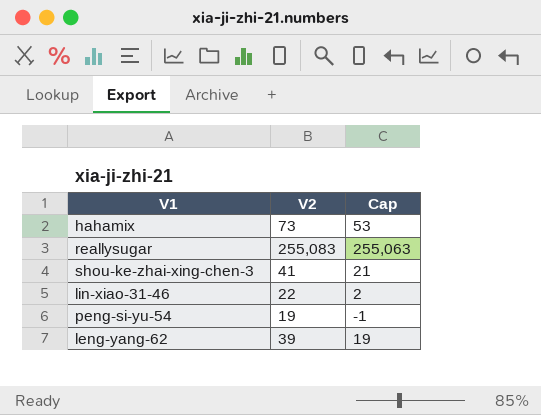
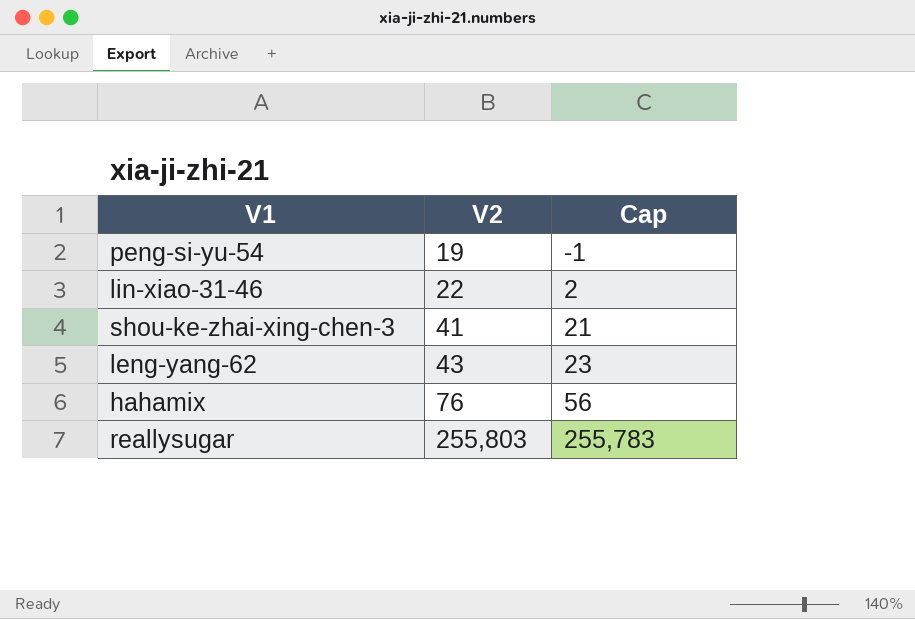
row order: none -> V2 ascending
leng-yang-62 | V2: 39 -> 43
leng-yang-62 | Cap: 19 -> 23
hahamix | V2: 73 -> 76
hahamix | Cap: 53 -> 56
reallysugar | V2: 255,083 -> 255,803
reallysugar | Cap: 255,063 -> 255,783

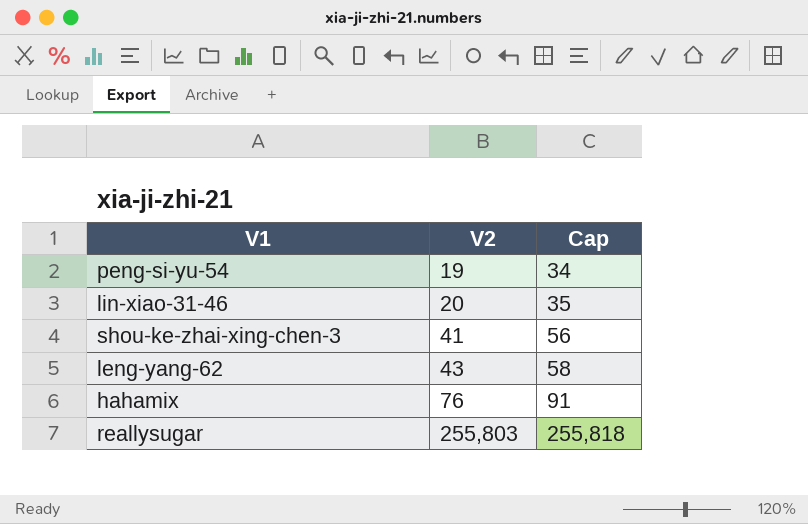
column Cap | formula: [V2] - 20 -> [V2] + 15
lin-xiao-31-46 | V2: 22 -> 20

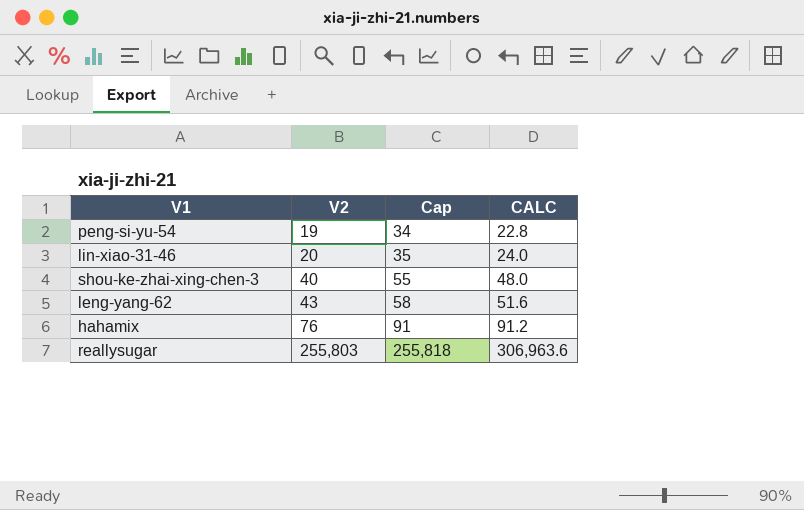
column CALC | formula: none -> [V2] * 1.2
shou-ke-zhai-xing-chen-3 | V2: 41 -> 40
shou-ke-zhai-xing-chen-3 | Cap: 56 -> 55

